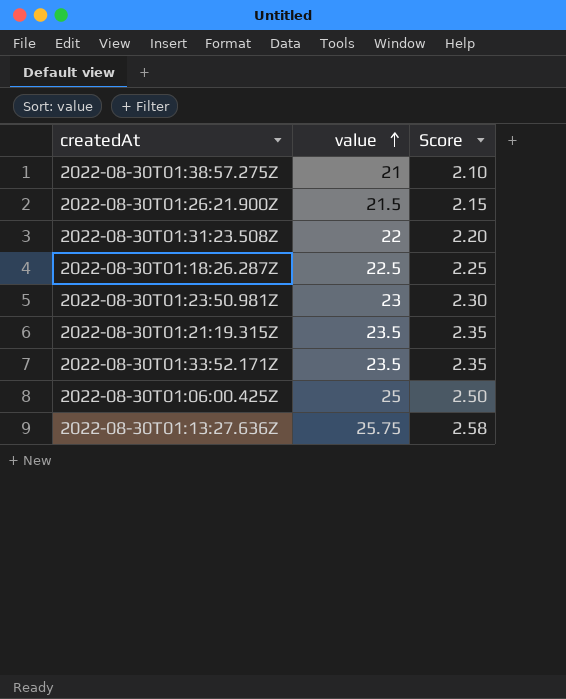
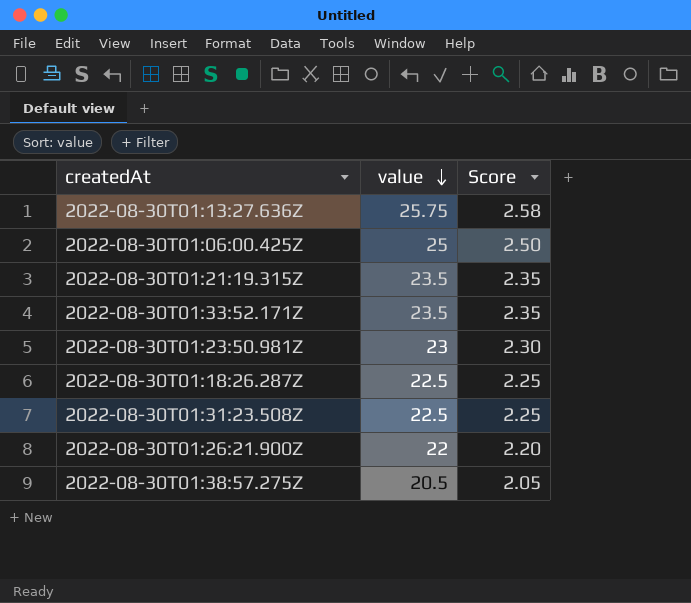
row order: value ascending -> value descending
2022-08-30T01:31:23.508Z | value: 22 -> 22.5
2022-08-30T01:31:23.508Z | Score: 2.20 -> 2.25
2022-08-30T01:26:21.900Z | value: 21.5 -> 22
2022-08-30T01:26:21.900Z | Score: 2.15 -> 2.20
2022-08-30T01:38:57.275Z | value: 21 -> 20.5
2022-08-30T01:38:57.275Z | Score: 2.10 -> 2.05

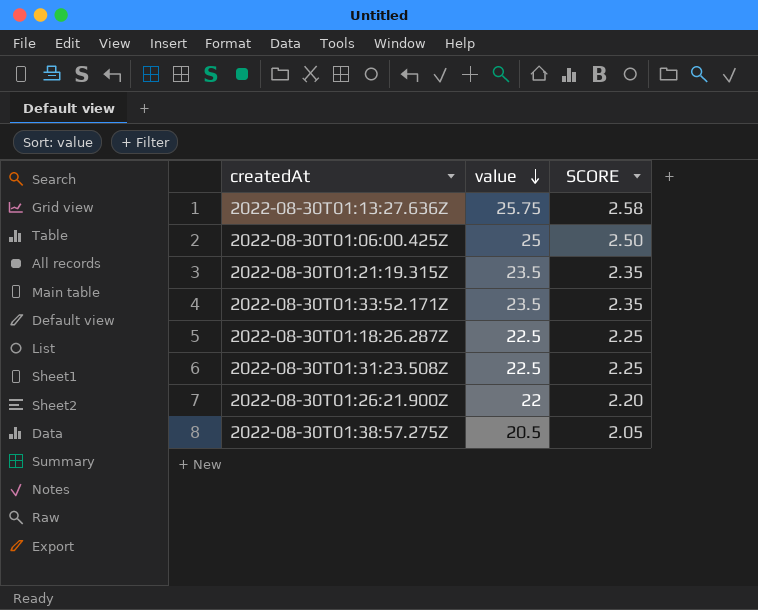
column name: Score -> SCORE
row 2022-08-30T01:23:50.981Z: 23 | 2.30 -> none

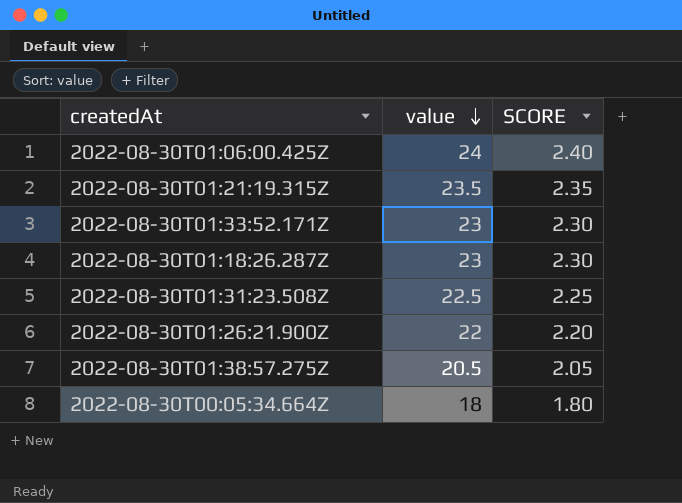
row 2022-08-30T01:13:27.636Z: 25.75 | 2.58 -> none
2022-08-30T01:06:00.425Z | value: 25 -> 24
2022-08-30T01:06:00.425Z | SCORE: 2.50 -> 2.40
2022-08-30T01:33:52.171Z | value: 23.5 -> 23
2022-08-30T01:33:52.171Z | SCORE: 2.35 -> 2.30
2022-08-30T01:18:26.287Z | value: 22.5 -> 23
2022-08-30T01:18:26.287Z | SCORE: 2.25 -> 2.30
row 2022-08-30T00:05:34.664Z: none -> 18 | 1.80

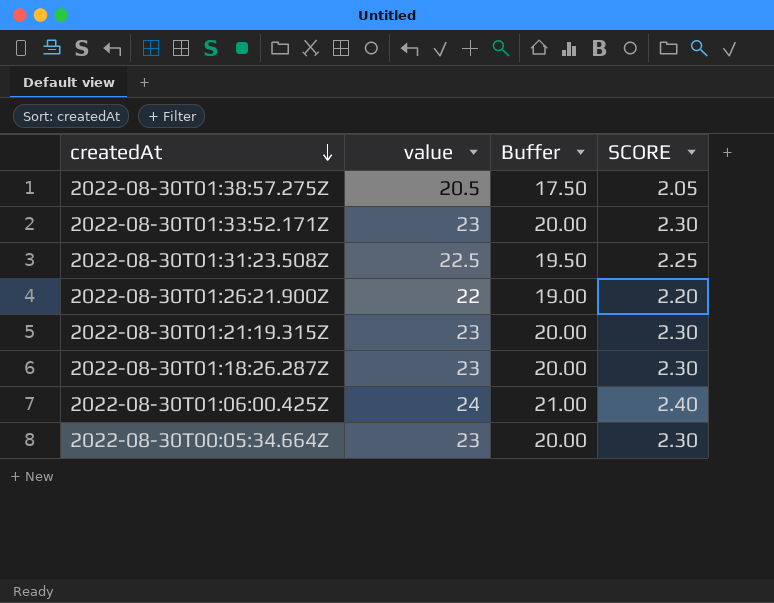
row order: value descending -> createdAt descending
column Buffer | formula: none -> [value] - 3
2022-08-30T01:21:19.315Z | value: 23.5 -> 23
2022-08-30T01:21:19.315Z | SCORE: 2.35 -> 2.30
2022-08-30T00:05:34.664Z | value: 18 -> 23
2022-08-30T00:05:34.664Z | SCORE: 1.80 -> 2.30

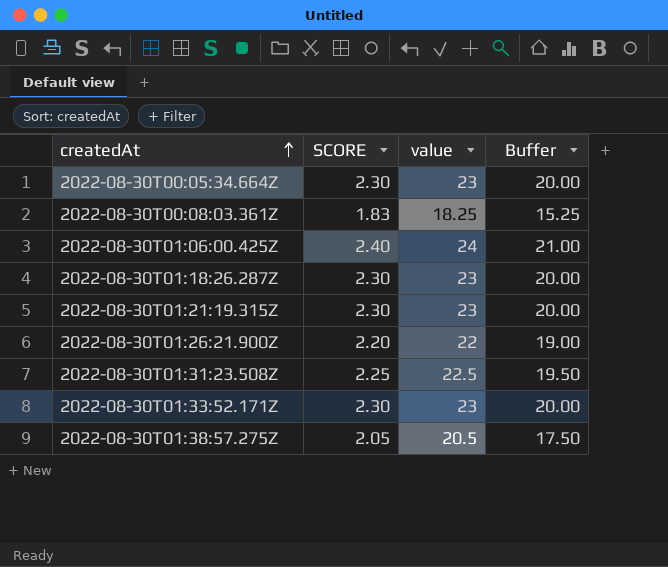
row order: createdAt descending -> createdAt ascending
column SCORE | position: 4 -> 2
row 2022-08-30T00:08:03.361Z: none -> 1.83 | 18.25 | 15.25

